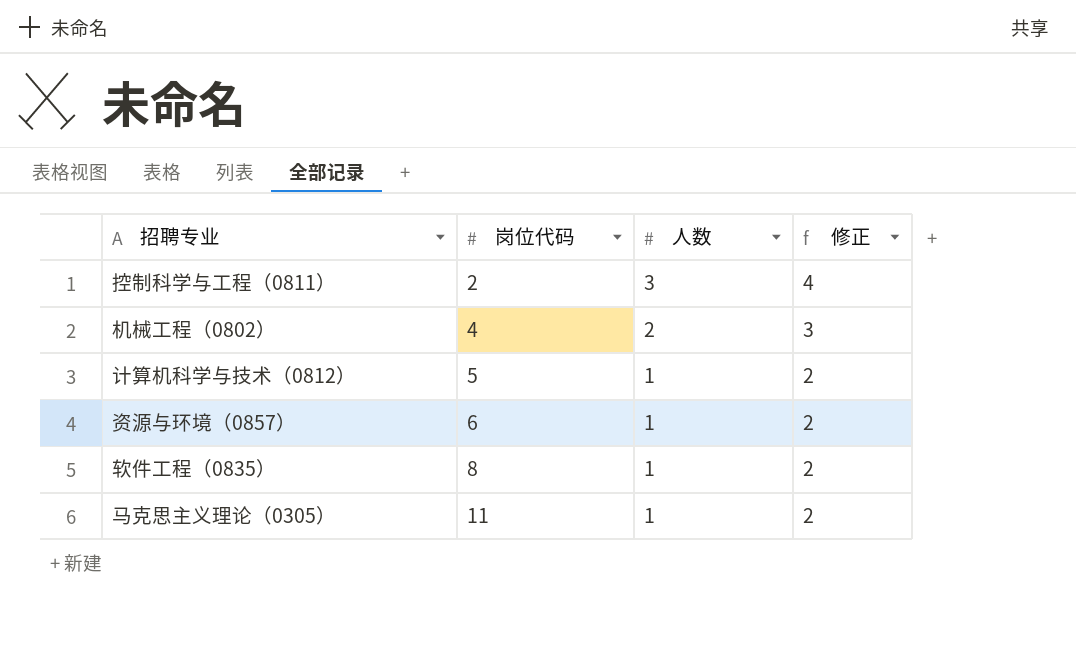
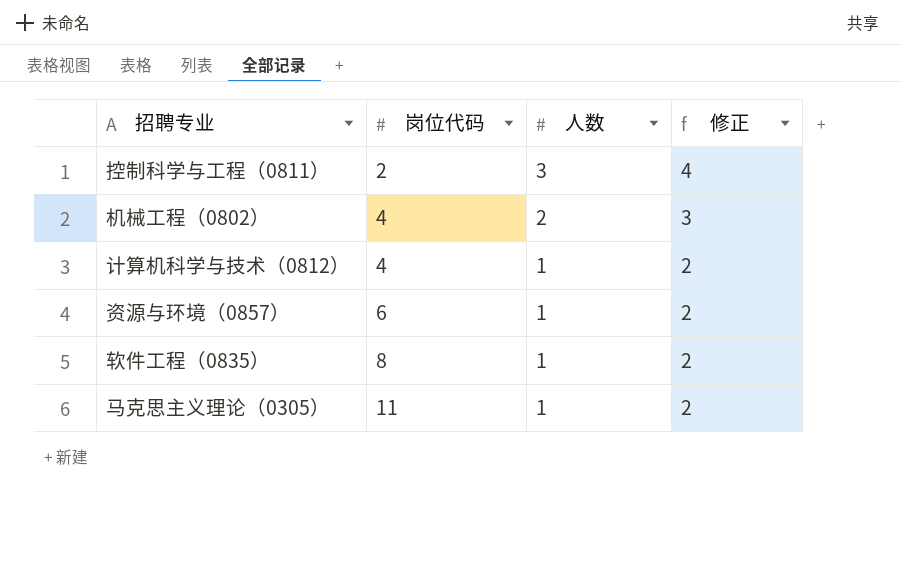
计算机科学与技术（0812） | 岗位代码: 5 -> 4

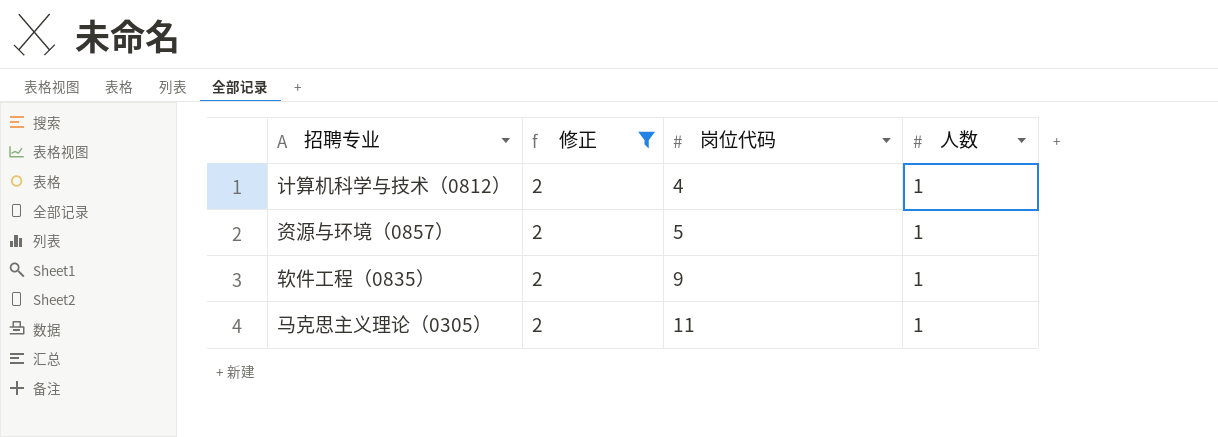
filter: none -> 修正 = 2
column 修正 | position: 4 -> 2
资源与环境（0857） | 岗位代码: 6 -> 5
软件工程（0835） | 岗位代码: 8 -> 9

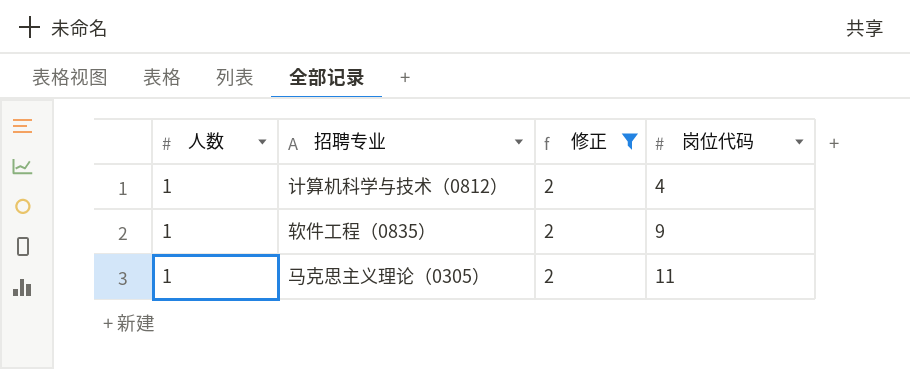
column 人数 | position: 4 -> 1
row 资源与环境（0857）: 2 | 5 | 1 -> none

